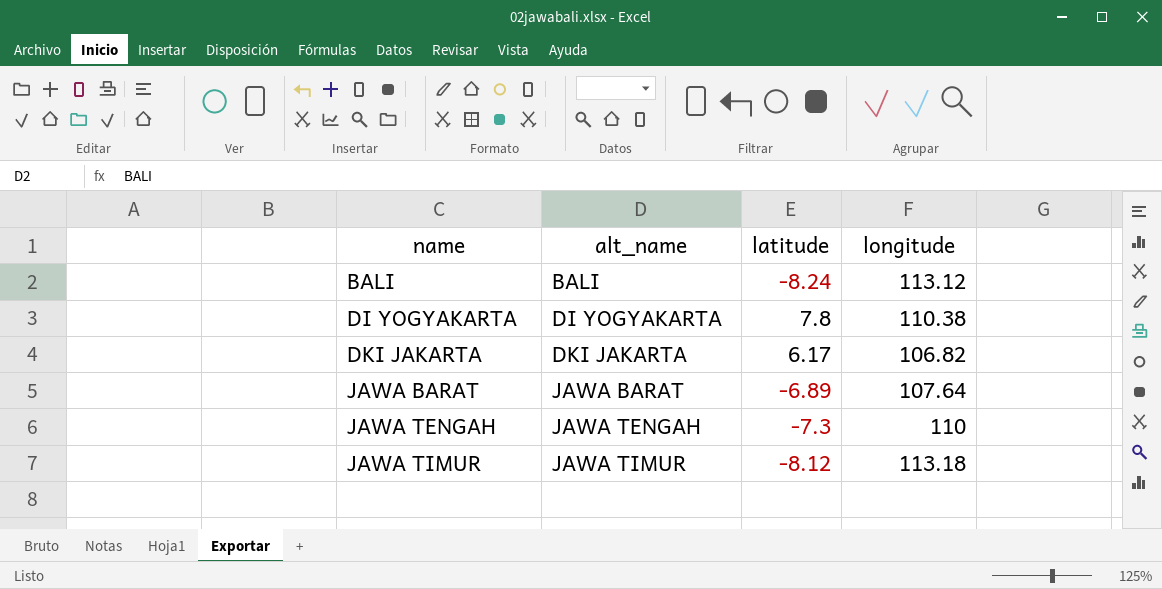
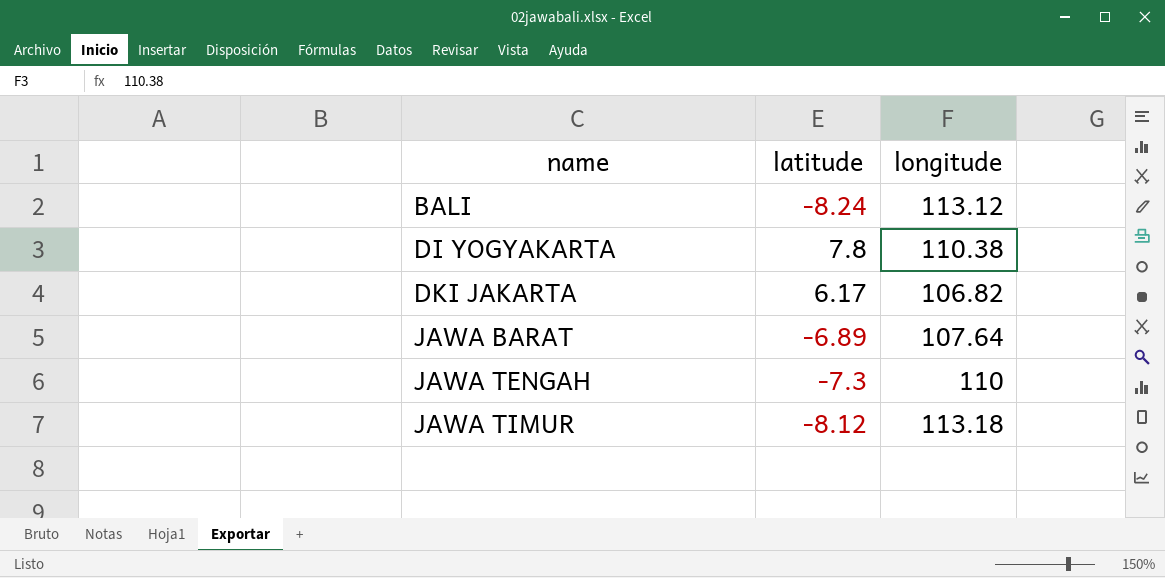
column alt_name | position: 2 -> none

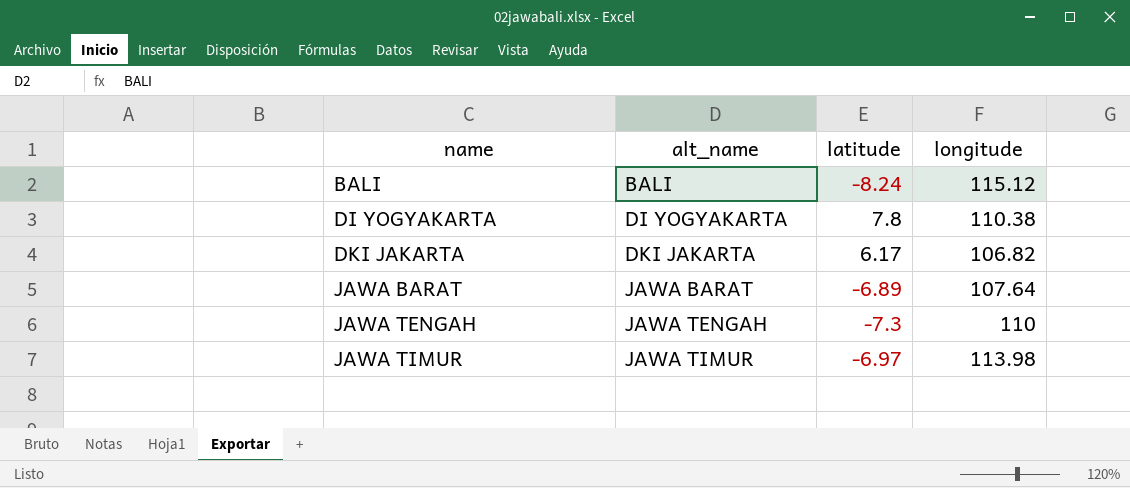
column alt_name | position: none -> 2
BALI | longitude: 113.12 -> 115.12
JAWA TIMUR | latitude: -8.12 -> -6.97
JAWA TIMUR | longitude: 113.18 -> 113.98

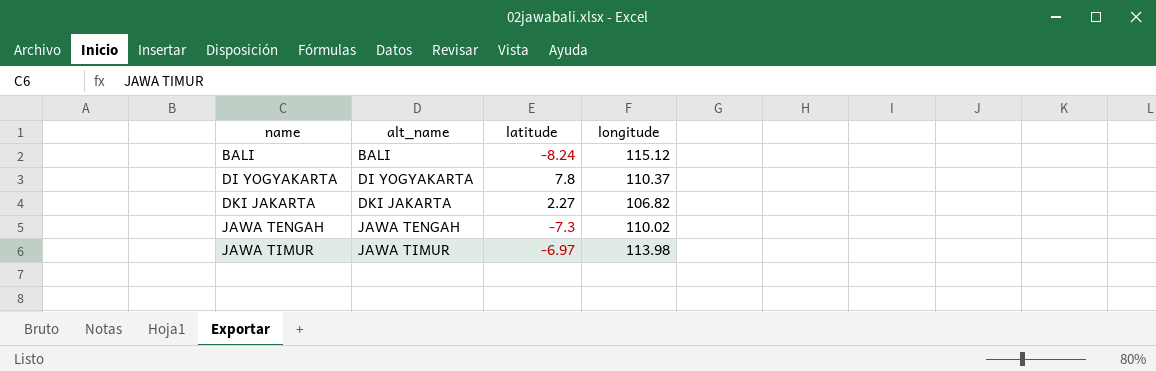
row JAWA BARAT: JAWA BARAT | -6.89 | 107.64 -> none
DI YOGYAKARTA | longitude: 110.38 -> 110.37
DKI JAKARTA | latitude: 6.17 -> 2.27
JAWA TENGAH | longitude: 110 -> 110.02

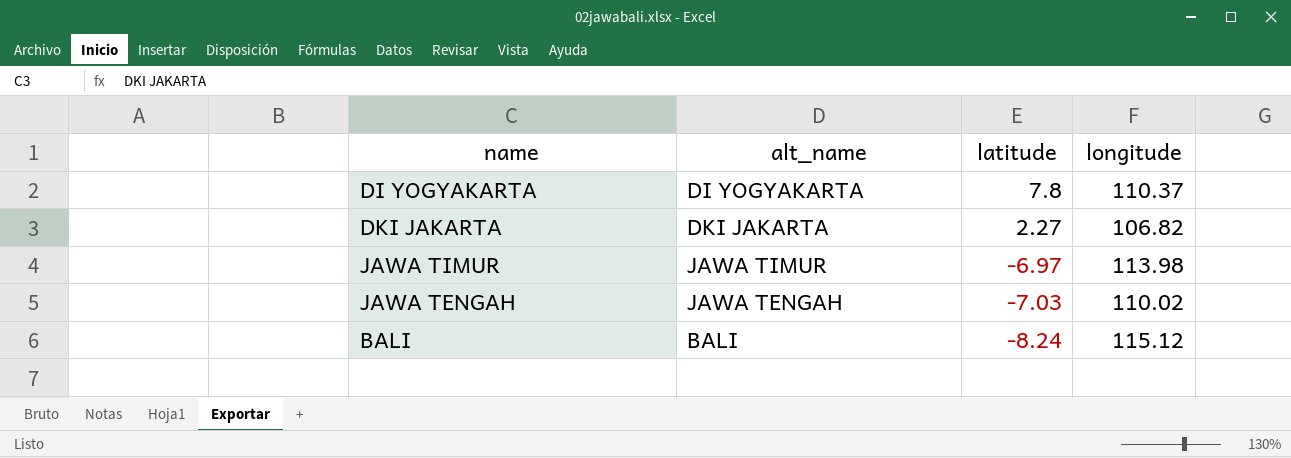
row order: name ascending -> latitude descending
JAWA TENGAH | latitude: -7.3 -> -7.03

